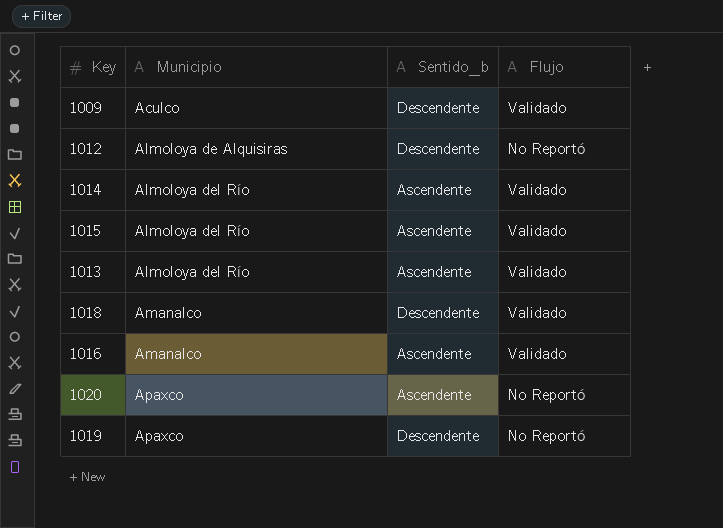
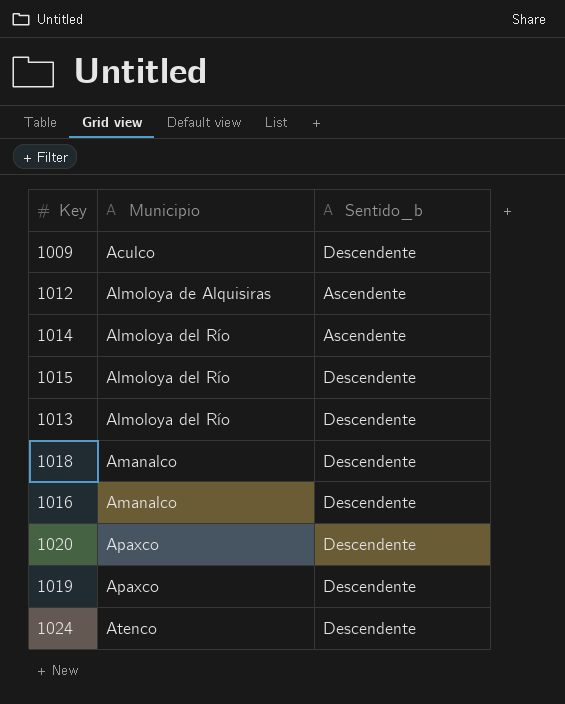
column Flujo | position: 4 -> none
1012 | Sentido_b: Descendente -> Ascendente
1015 | Sentido_b: Ascendente -> Descendente
1013 | Sentido_b: Ascendente -> Descendente
1016 | Sentido_b: Ascendente -> Descendente
1020 | Sentido_b: Ascendente -> Descendente
row 1024: none -> Atenco | Descendente

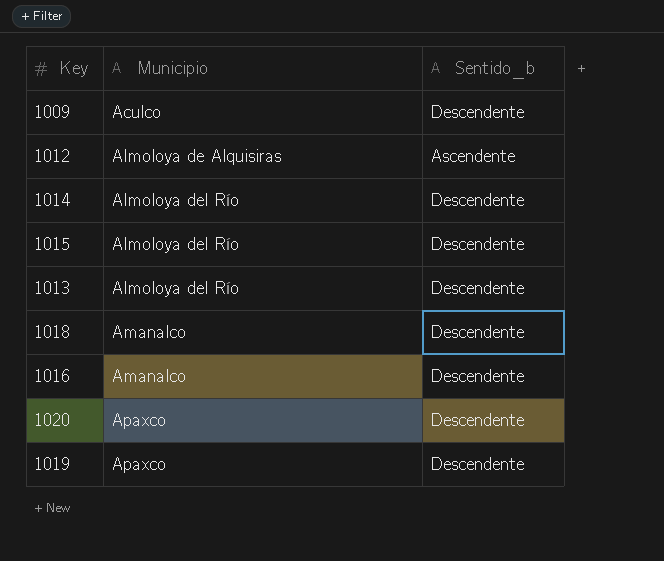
row 1024: Atenco | Descendente -> none
1014 | Sentido_b: Ascendente -> Descendente

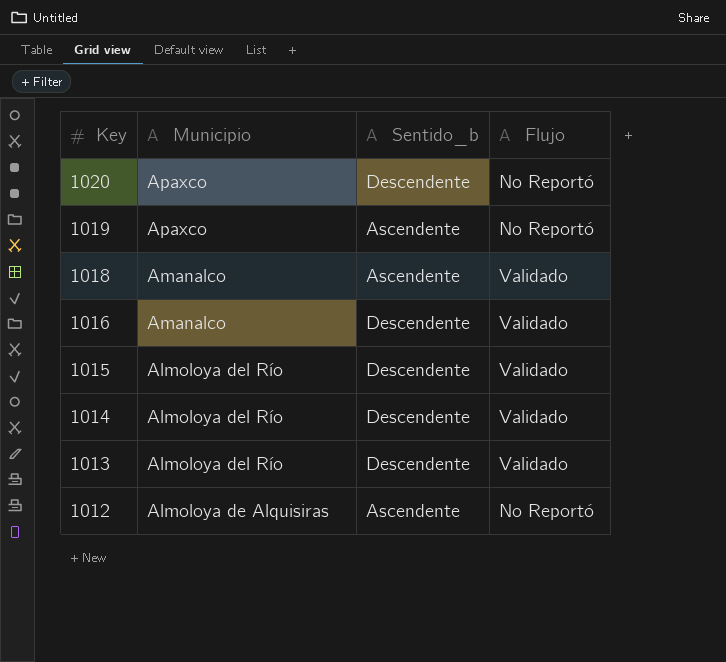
row order: Municipio ascending -> Key descending
column Flujo | position: none -> 4
row 1009: Aculco | Descendente -> none
1019 | Sentido_b: Descendente -> Ascendente
1018 | Sentido_b: Descendente -> Ascendente

